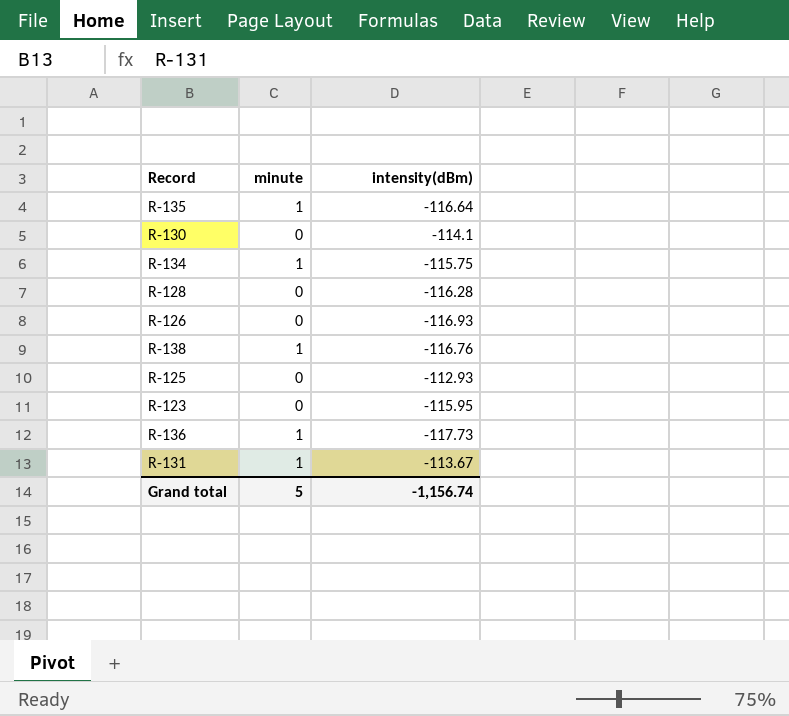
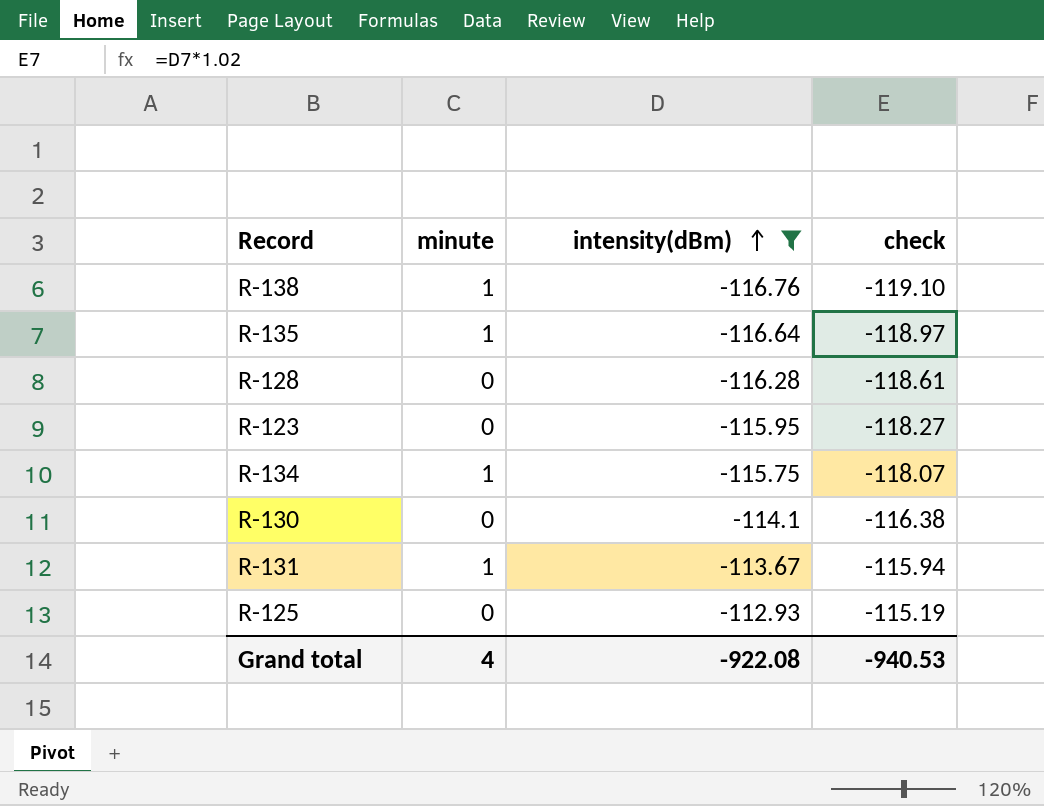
filter: none -> intensity(dBm) >= -116.76
row order: none -> intensity(dBm) ascending
column check | formula: none -> [intensity(dBm)] * 1.02
Grand total | minute: 5 -> 4
Grand total | intensity(dBm): -1,156.74 -> -922.08

